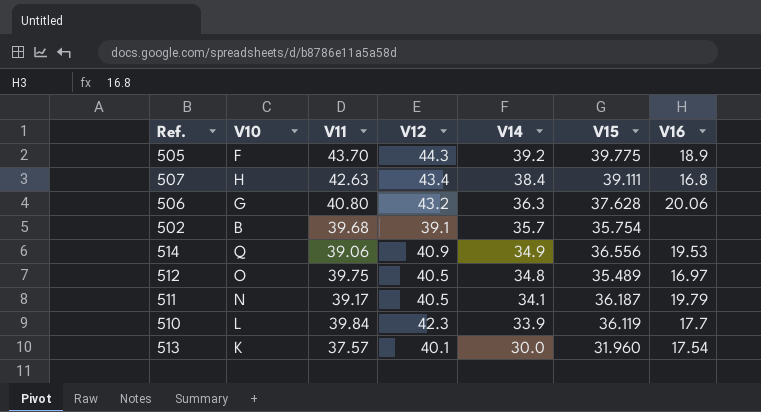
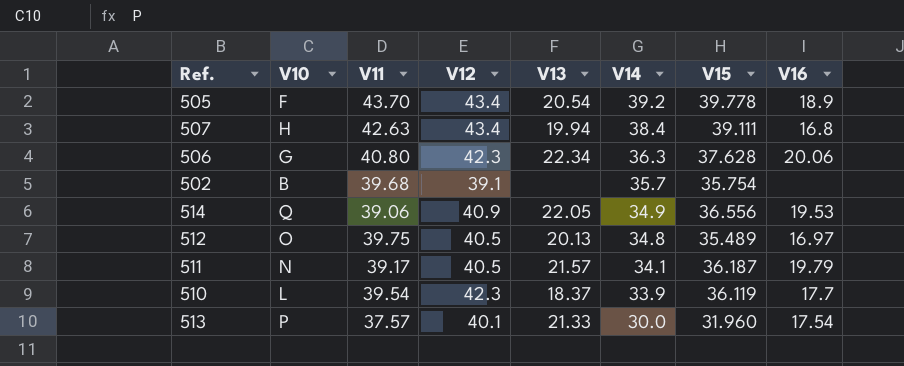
column V13 | position: none -> 5
505 | V12: 44.3 -> 43.4
505 | V15: 39.775 -> 39.778
506 | V12: 43.2 -> 42.3
510 | V11: 39.84 -> 39.54
513 | V10: K -> P

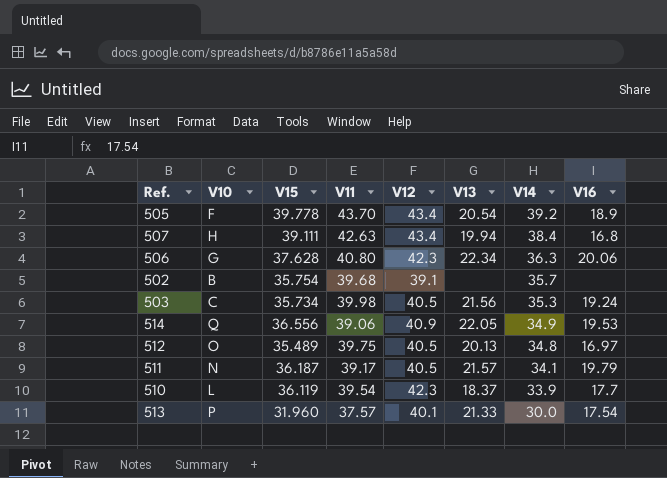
column V15 | position: 7 -> 3
row 503: none -> C | 35.734 | 39.98 | 40.5 | 21.56 | 35.3 | 19.24

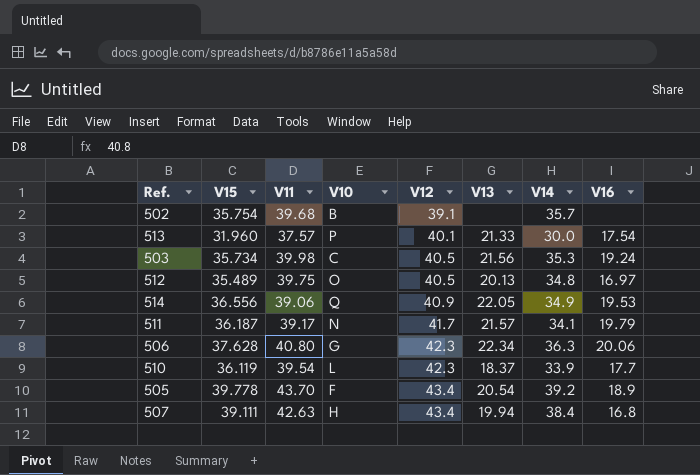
row order: V14 descending -> V12 ascending
column V10 | position: 2 -> 4
511 | V12: 40.5 -> 41.7

